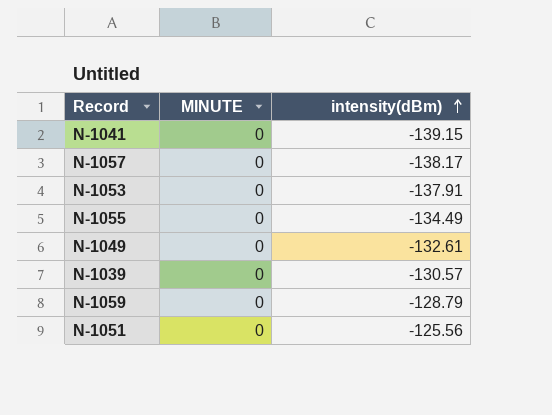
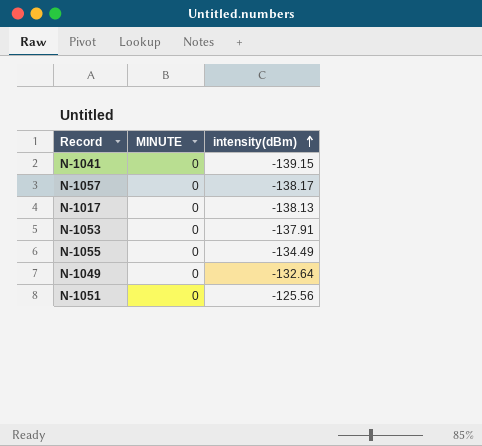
row N-1039: 0 | -130.57 -> none
row N-1059: 0 | -128.79 -> none
row N-1017: none -> 0 | -138.13
N-1049 | intensity(dBm): -132.61 -> -132.64

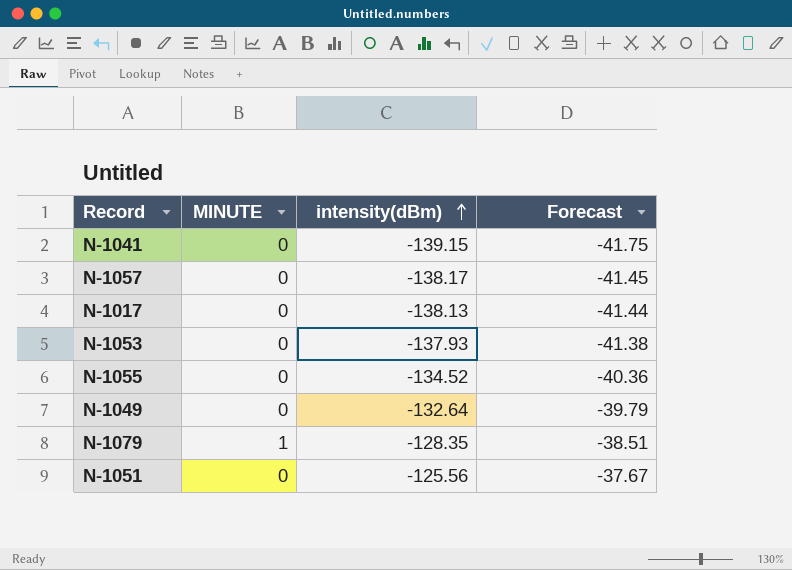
column Forecast | formula: none -> [intensity(dBm)] * 0.3
N-1053 | intensity(dBm): -137.91 -> -137.93
N-1055 | intensity(dBm): -134.49 -> -134.52
row N-1079: none -> 1 | -128.35 | -38.51

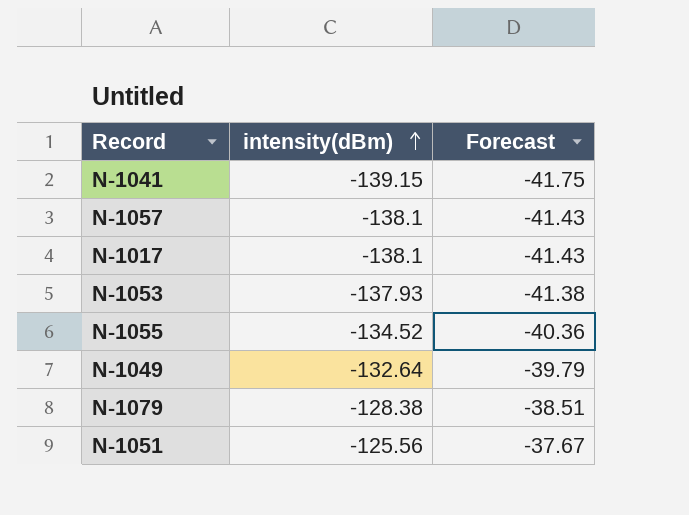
column MINUTE | position: 2 -> none
N-1057 | intensity(dBm): -138.17 -> -138.1
N-1057 | Forecast: -41.45 -> -41.43
N-1017 | intensity(dBm): -138.13 -> -138.1
N-1017 | Forecast: -41.44 -> -41.43
N-1079 | intensity(dBm): -128.35 -> -128.38

